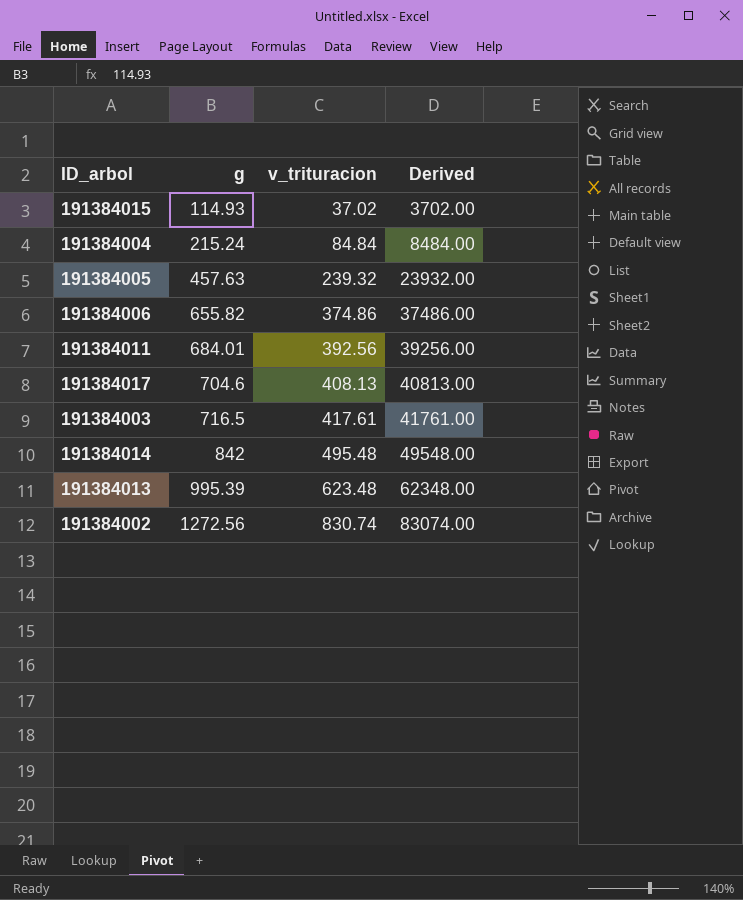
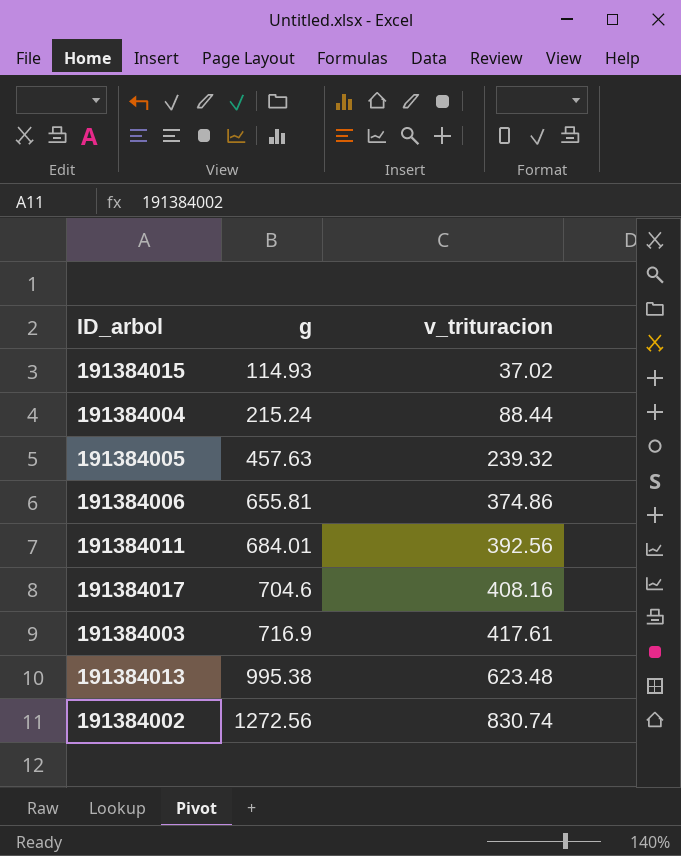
column Derived | formula: [v_trituracion] * 100 -> none
row 191384014: 842 | 495.48 | 49548.00 -> none
191384004 | v_trituracion: 84.84 -> 88.44
191384006 | g: 655.82 -> 655.81
191384017 | v_trituracion: 408.13 -> 408.16
191384003 | g: 716.5 -> 716.9
191384013 | g: 995.39 -> 995.38

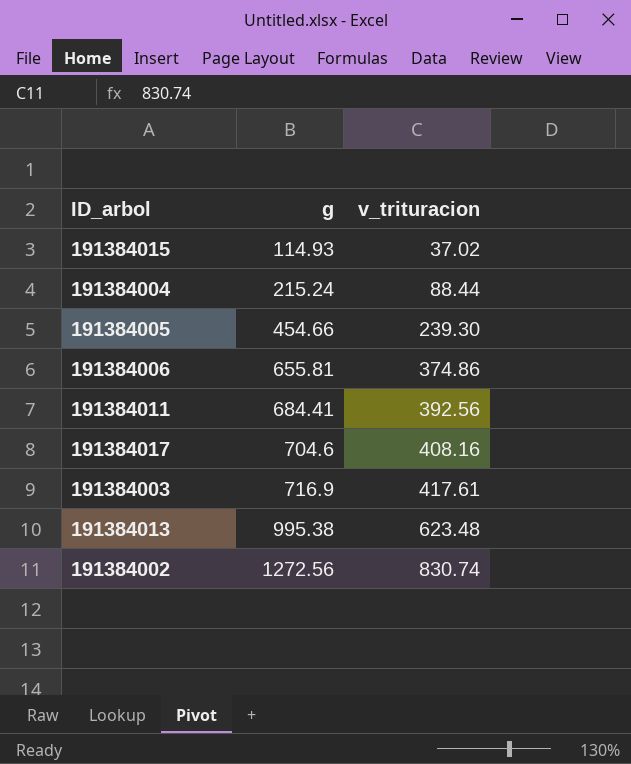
191384005 | g: 457.63 -> 454.66
191384005 | v_trituracion: 239.32 -> 239.30
191384011 | g: 684.01 -> 684.41

